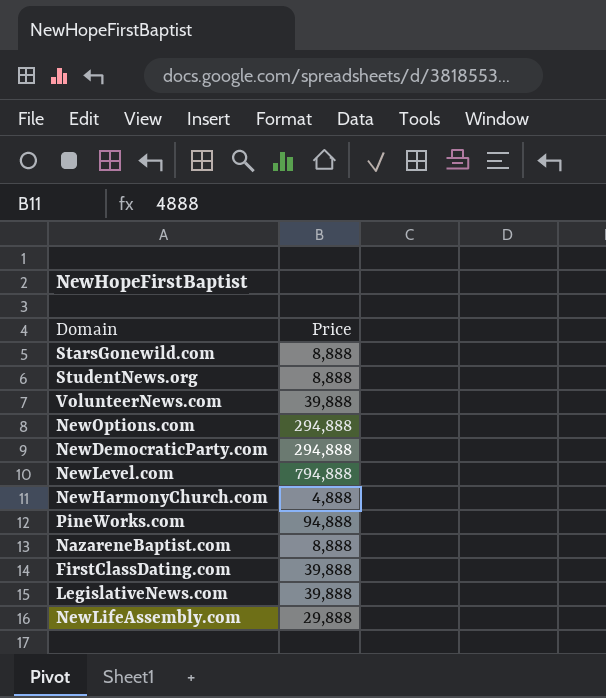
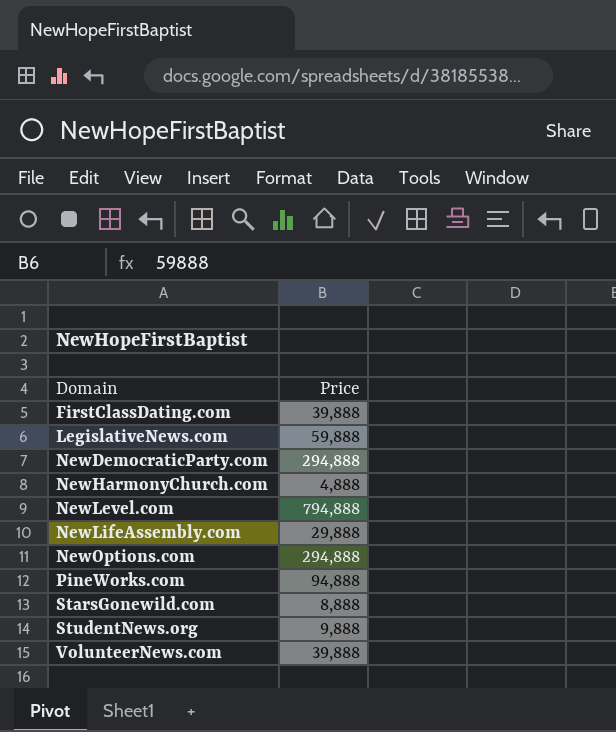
row order: none -> Domain ascending
row NazareneBaptist.com: 8,888 -> none
LegislativeNews.com | Price: 39,888 -> 59,888
StudentNews.org | Price: 8,888 -> 9,888

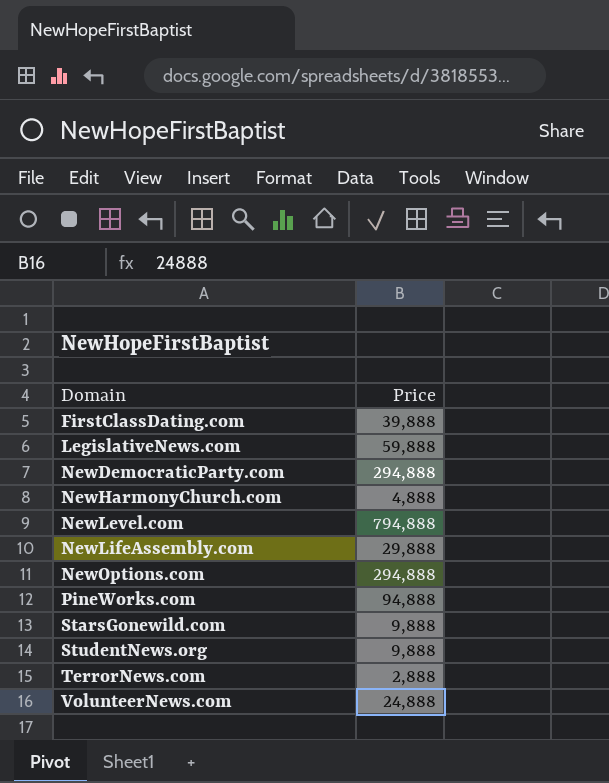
StarsGonewild.com | Price: 8,888 -> 9,888
row TerrorNews.com: none -> 2,888
VolunteerNews.com | Price: 39,888 -> 24,888

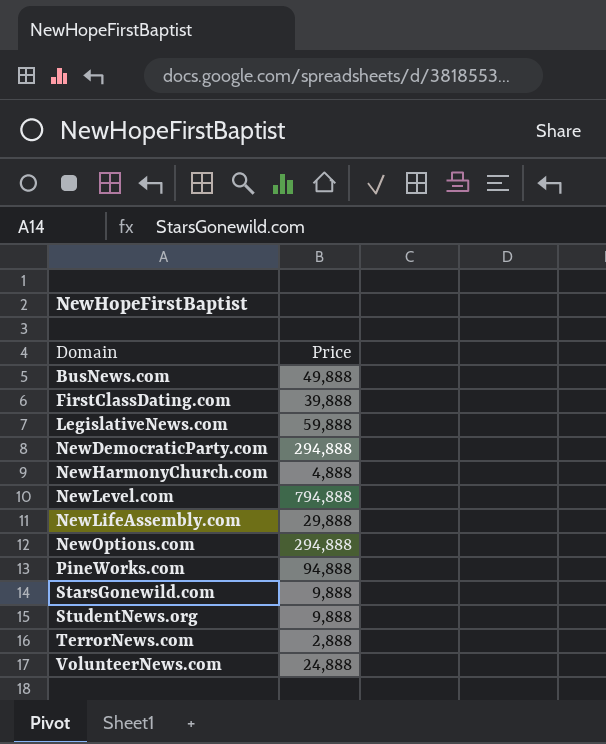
row BusNews.com: none -> 49,888

